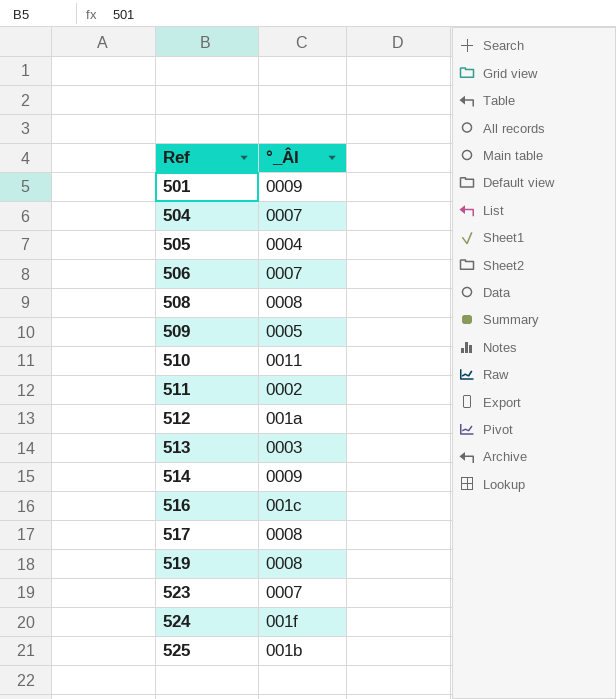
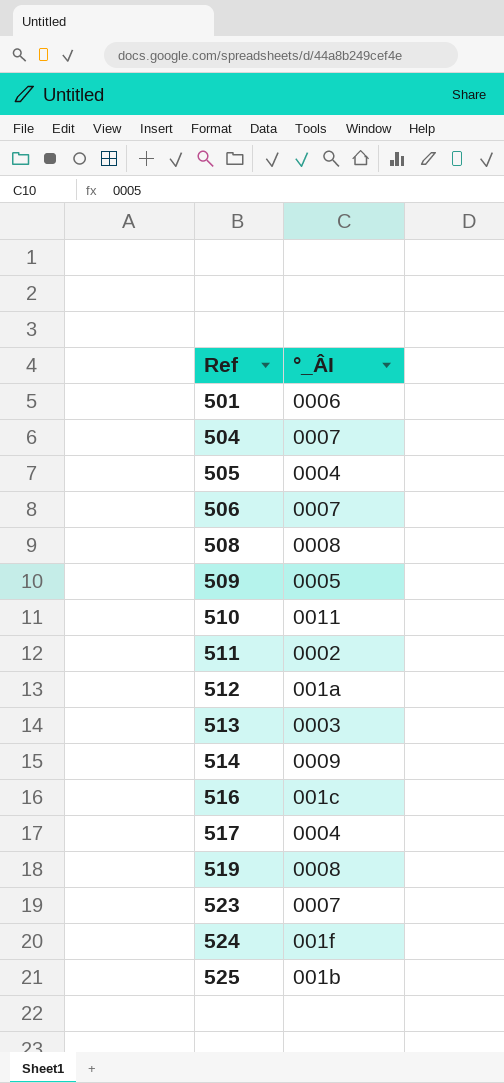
501 | °_ÂI: 0009 -> 0006
517 | °_ÂI: 0008 -> 0004

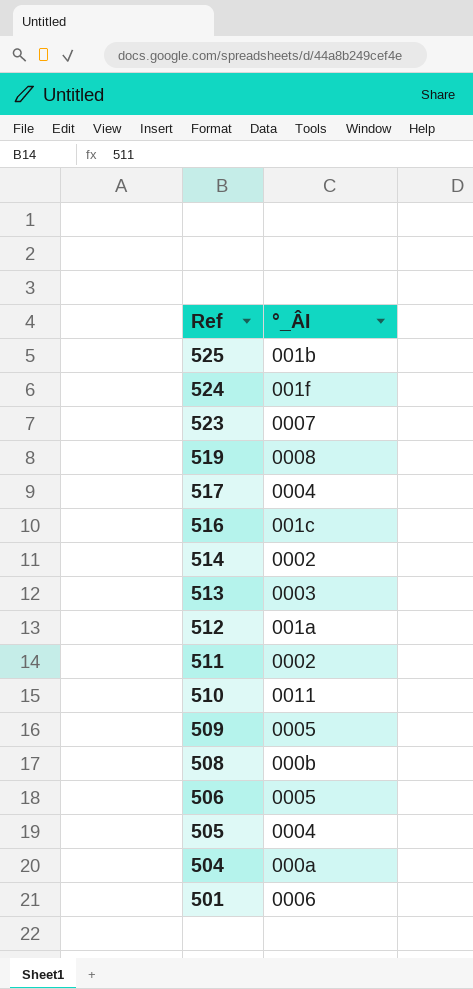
row order: Ref ascending -> Ref descending
514 | °_ÂI: 0009 -> 0002
508 | °_ÂI: 0008 -> 000b
506 | °_ÂI: 0007 -> 0005
504 | °_ÂI: 0007 -> 000a

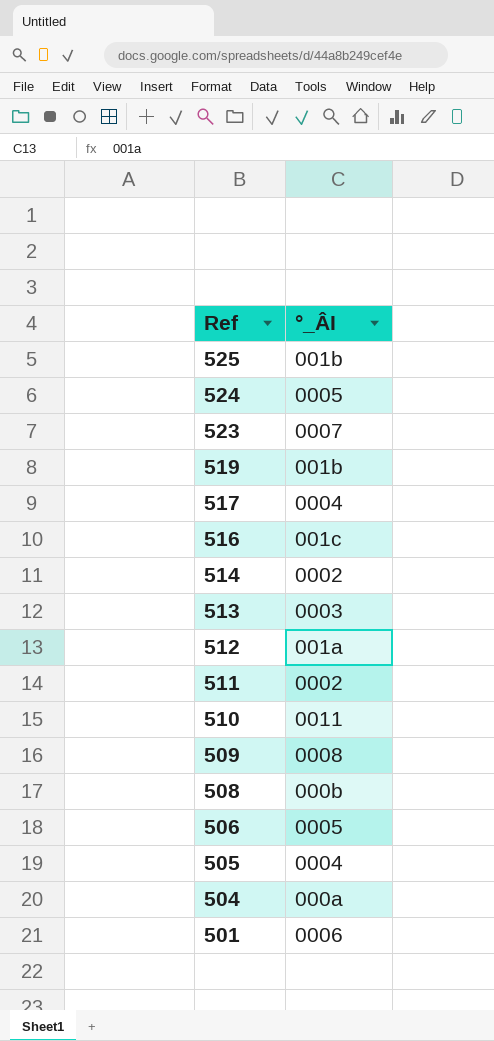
524 | °_ÂI: 001f -> 0005
519 | °_ÂI: 0008 -> 001b
509 | °_ÂI: 0005 -> 0008

